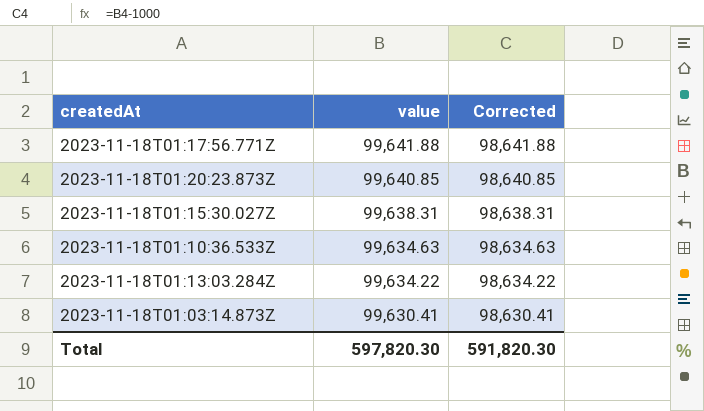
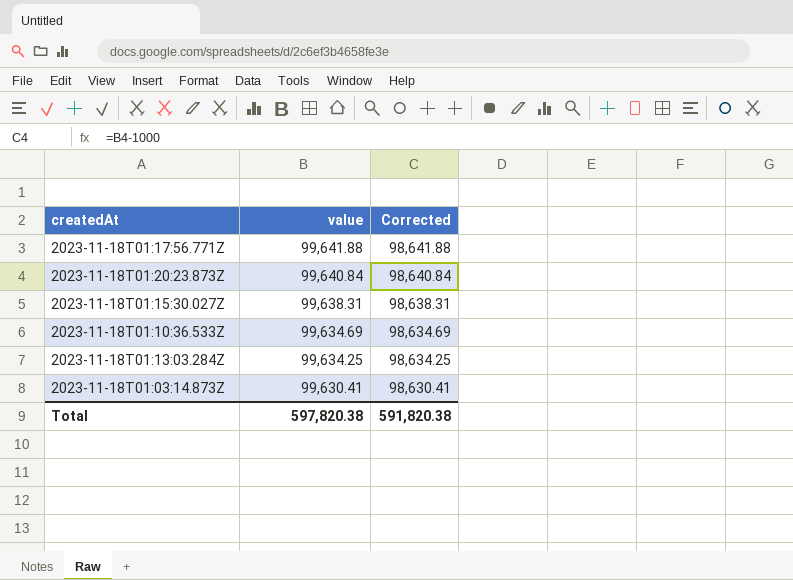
2023-11-18T01:20:23.873Z | value: 99,640.85 -> 99,640.84
2023-11-18T01:20:23.873Z | Corrected: 98,640.85 -> 98,640.84
2023-11-18T01:10:36.533Z | value: 99,634.63 -> 99,634.69
2023-11-18T01:10:36.533Z | Corrected: 98,634.63 -> 98,634.69
2023-11-18T01:13:03.284Z | value: 99,634.22 -> 99,634.25
2023-11-18T01:13:03.284Z | Corrected: 98,634.22 -> 98,634.25
Total | value: 597,820.30 -> 597,820.38
Total | Corrected: 591,820.30 -> 591,820.38

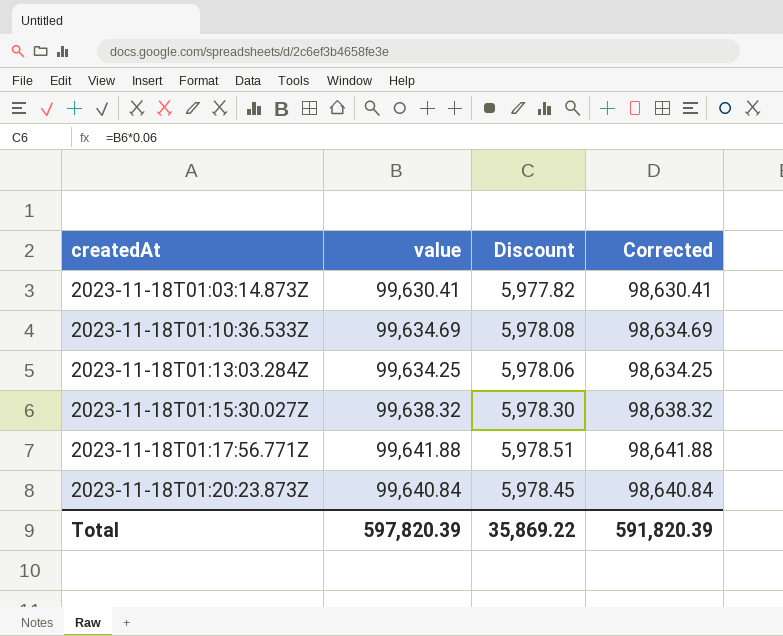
row order: value descending -> createdAt ascending
column Discount | formula: none -> [value] * 0.06
2023-11-18T01:15:30.027Z | value: 99,638.31 -> 99,638.32
2023-11-18T01:15:30.027Z | Corrected: 98,638.31 -> 98,638.32
Total | value: 597,820.38 -> 597,820.39
Total | Corrected: 591,820.38 -> 591,820.39

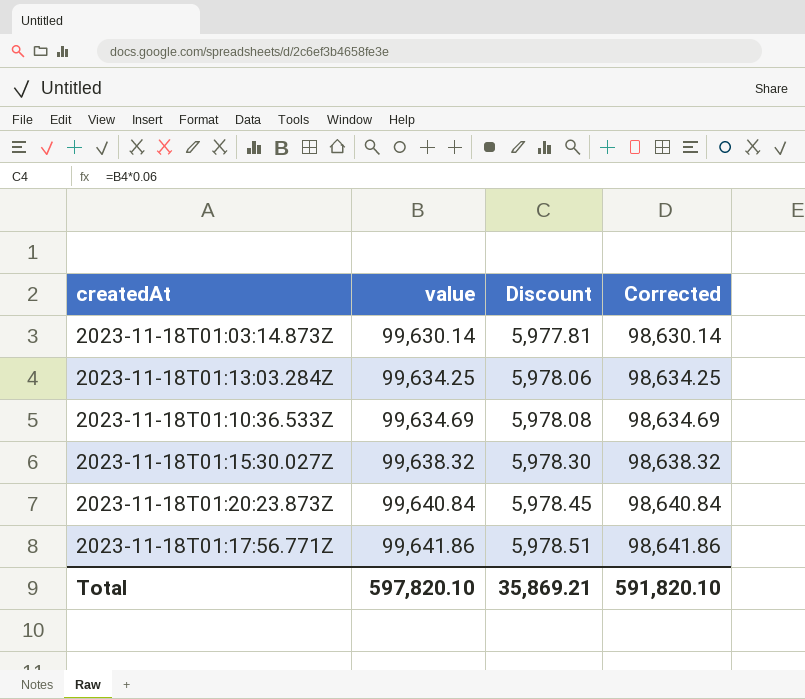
row order: createdAt ascending -> value ascending
2023-11-18T01:03:14.873Z | value: 99,630.41 -> 99,630.14
2023-11-18T01:03:14.873Z | Discount: 5,977.82 -> 5,977.81
2023-11-18T01:03:14.873Z | Corrected: 98,630.41 -> 98,630.14
2023-11-18T01:17:56.771Z | value: 99,641.88 -> 99,641.86
2023-11-18T01:17:56.771Z | Corrected: 98,641.88 -> 98,641.86
Total | value: 597,820.39 -> 597,820.10
Total | Discount: 35,869.22 -> 35,869.21
Total | Corrected: 591,820.39 -> 591,820.10

